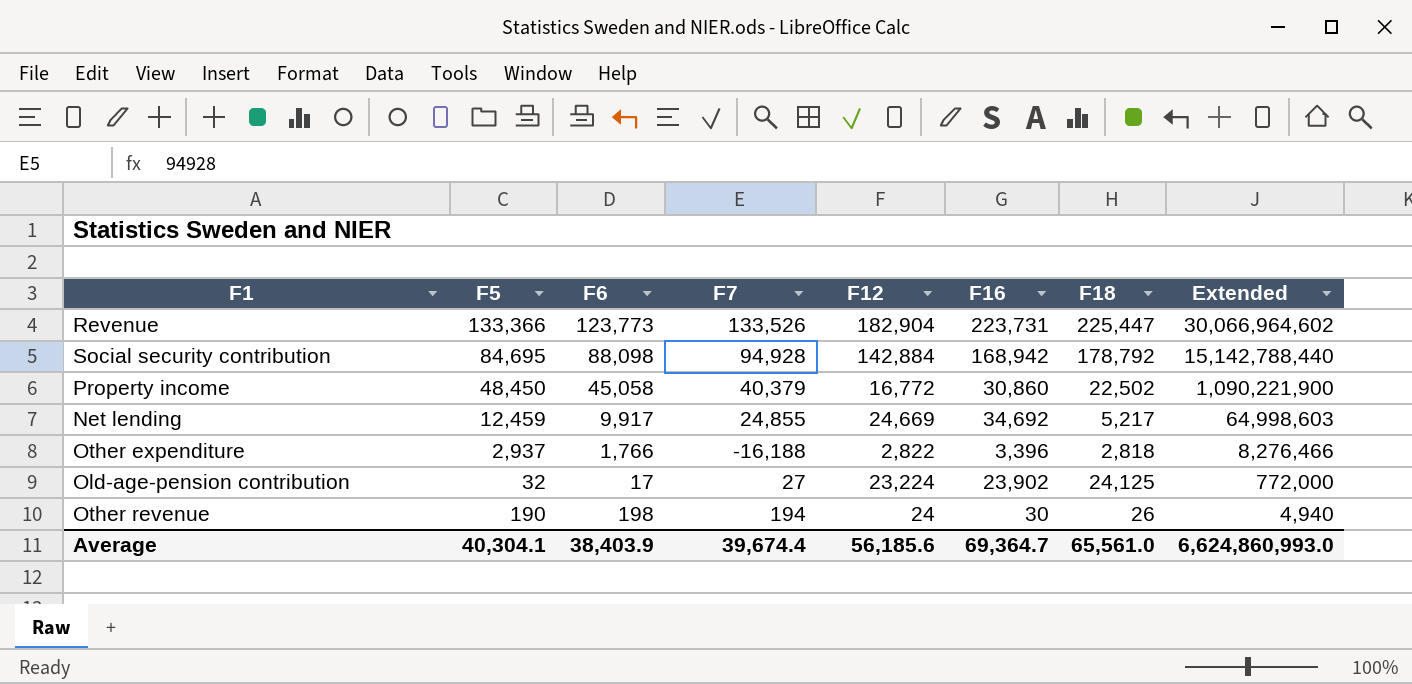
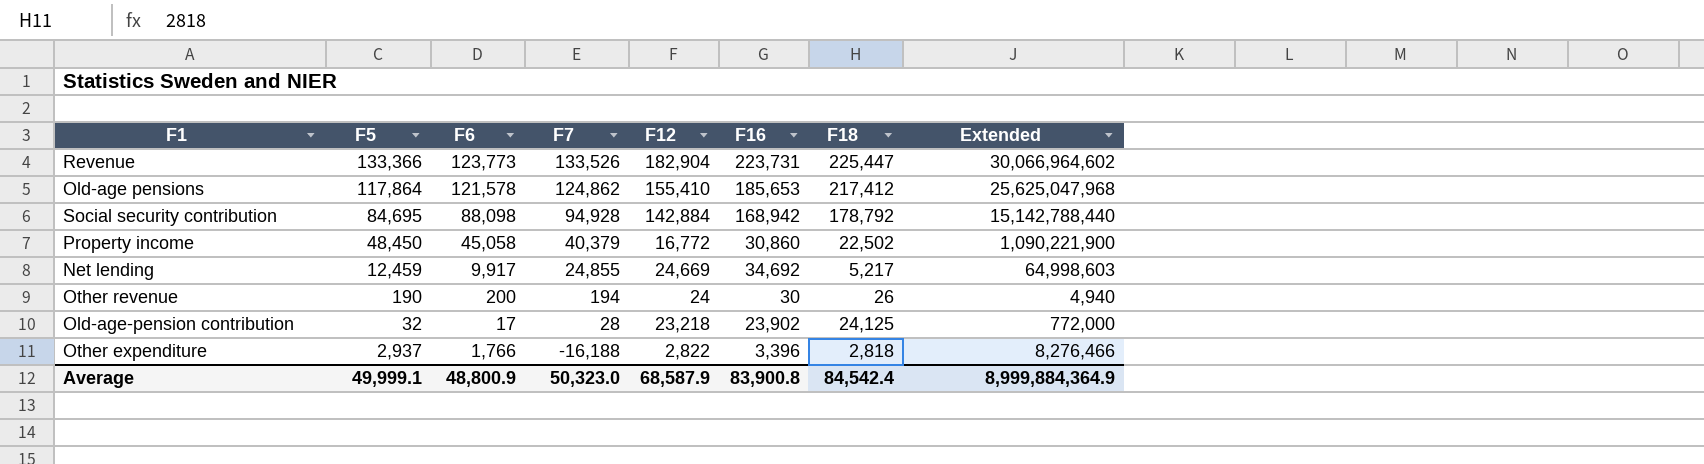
row order: Extended descending -> F7 descending
row Old-age pensions: none -> 117,864 | 121,578 | 124,862 | 155,410 | 185,653 | 217,412 | 25,625,047,968
Other revenue | F6: 198 -> 200
Old-age-pension contribution | F7: 27 -> 28
Old-age-pension contribution | F12: 23,224 -> 23,218
Average | F5: 40,304.1 -> 49,999.1
Average | F6: 38,403.9 -> 48,800.9
Average | F7: 39,674.4 -> 50,323.0
Average | F12: 56,185.6 -> 68,587.9
Average | F16: 69,364.7 -> 83,900.8
Average | F18: 65,561.0 -> 84,542.4
Average | Extended: 6,624,860,993.0 -> 8,999,884,364.9

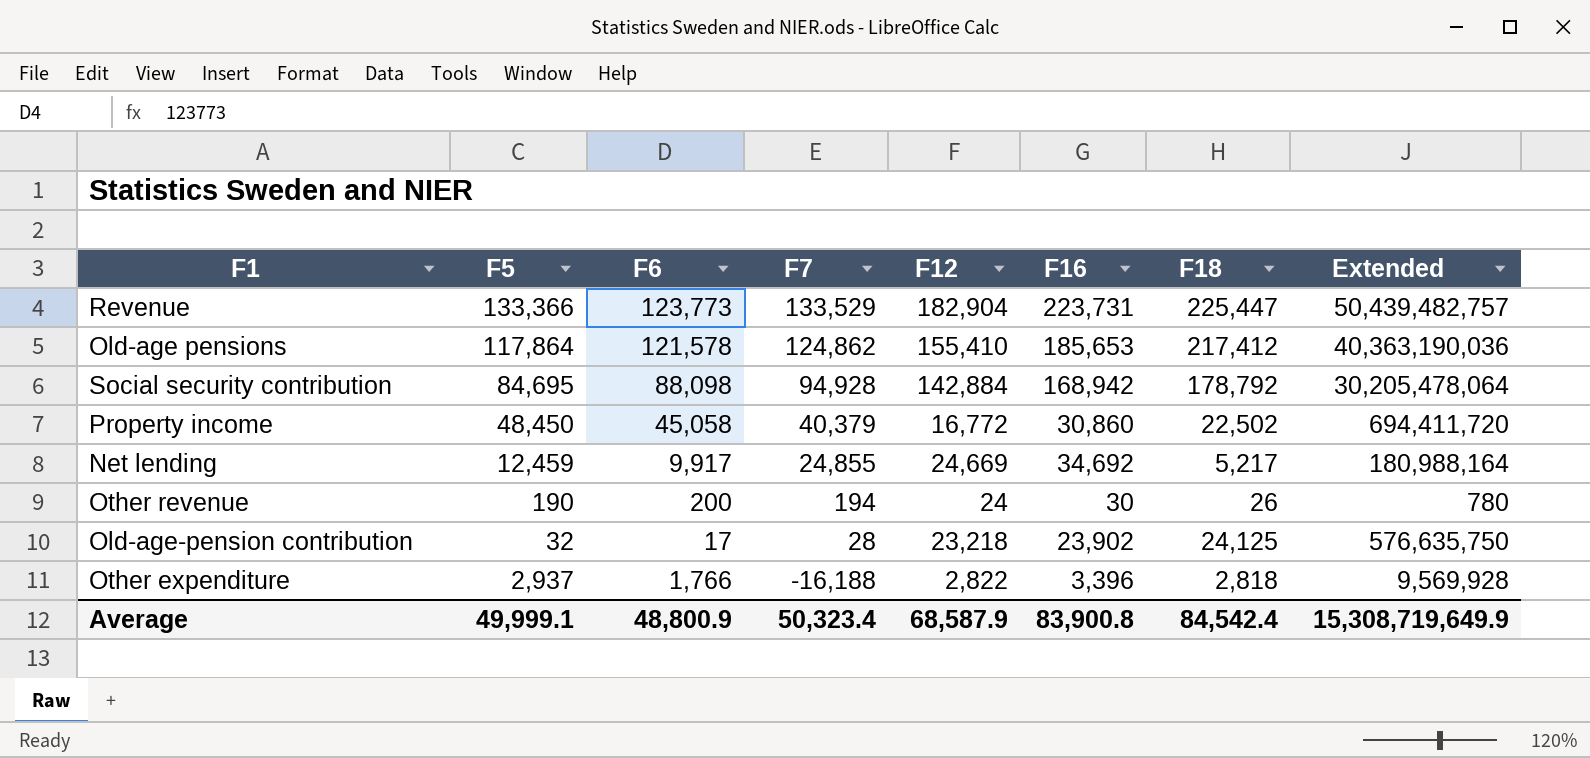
column Extended | formula: [F5] * [F18] -> [F16] * [F18]
Revenue | F7: 133,526 -> 133,529
Average | F7: 50,323.0 -> 50,323.4
Average | Extended: 8,999,884,364.9 -> 15,308,719,649.9

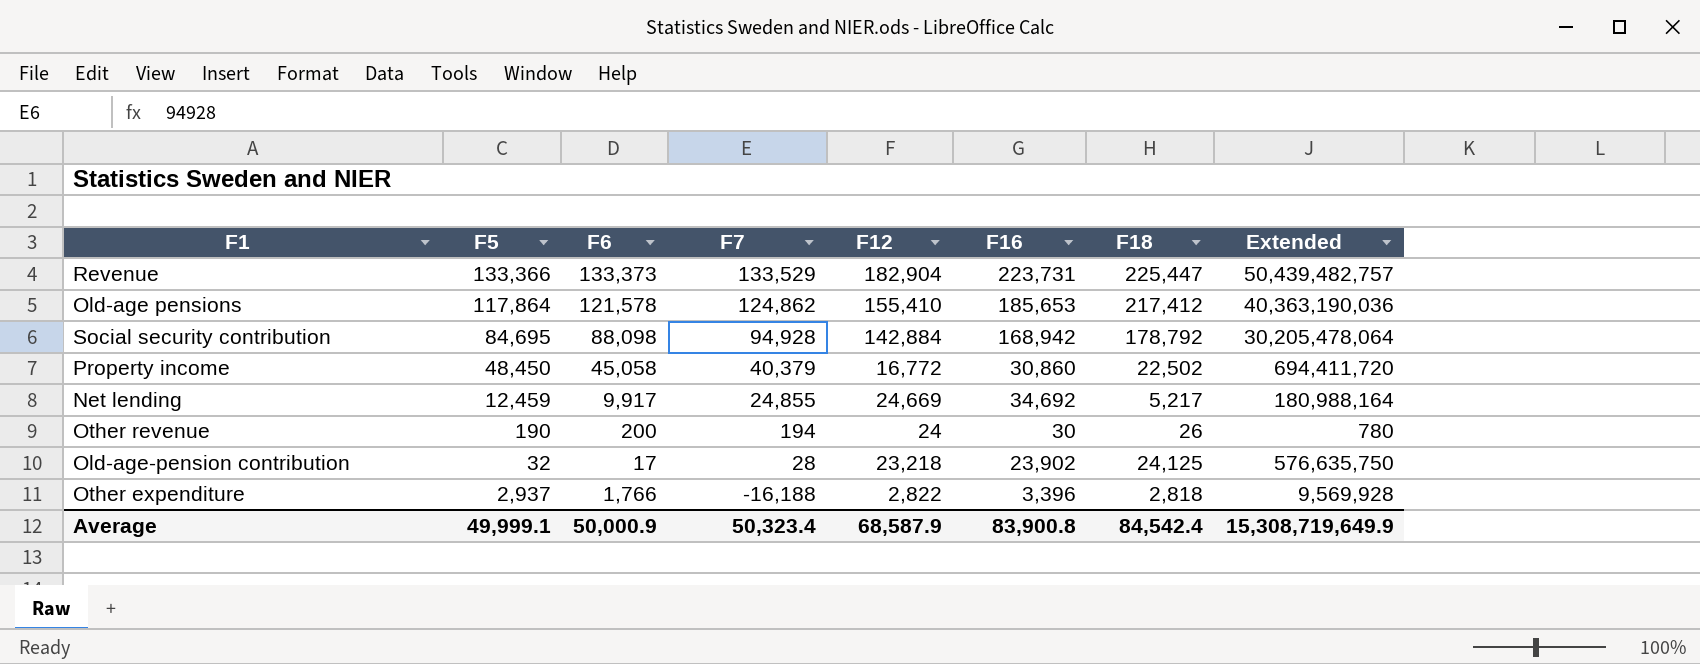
Revenue | F6: 123,773 -> 133,373
Average | F6: 48,800.9 -> 50,000.9

